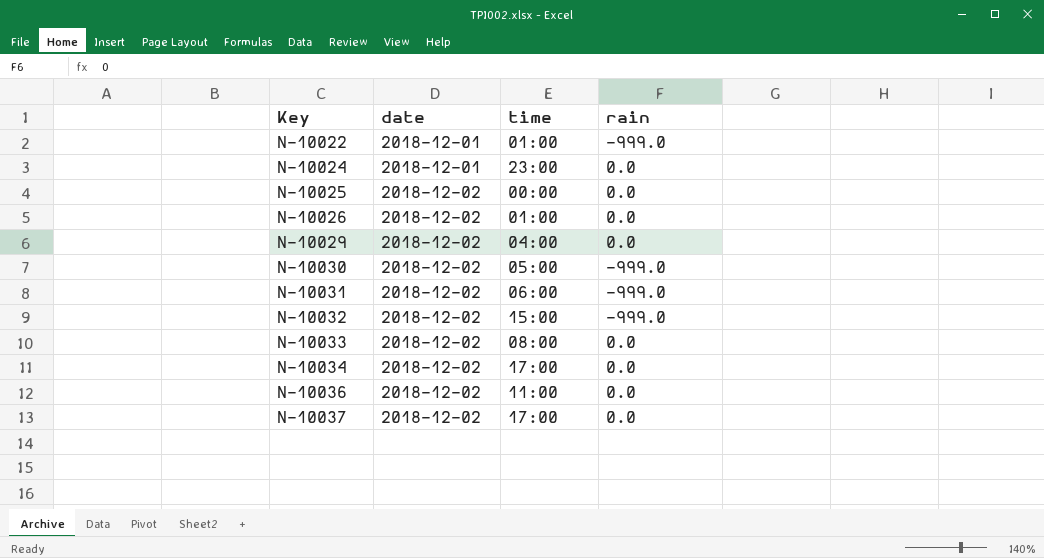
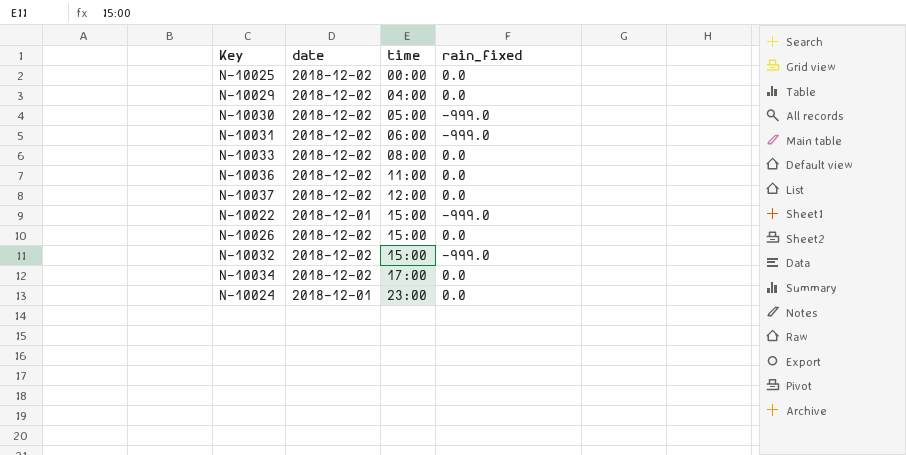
row order: Key ascending -> time ascending
column name: rain -> rain_fixed
N-10037 | time: 17:00 -> 12:00
N-10022 | time: 01:00 -> 15:00
N-10026 | time: 01:00 -> 15:00

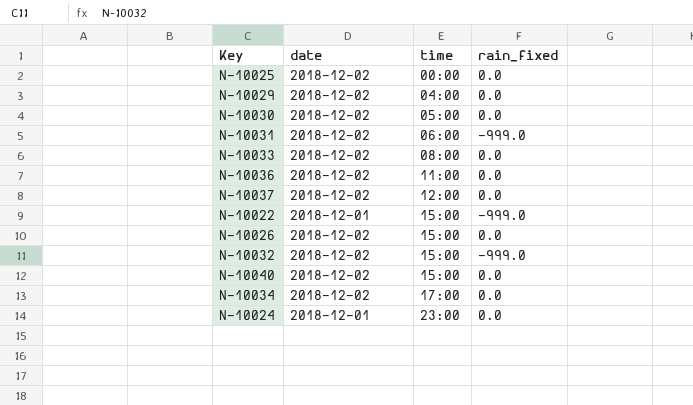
N-10030 | rain_fixed: -999.0 -> 0.0
row N-10040: none -> 2018-12-02 | 15:00 | 0.0

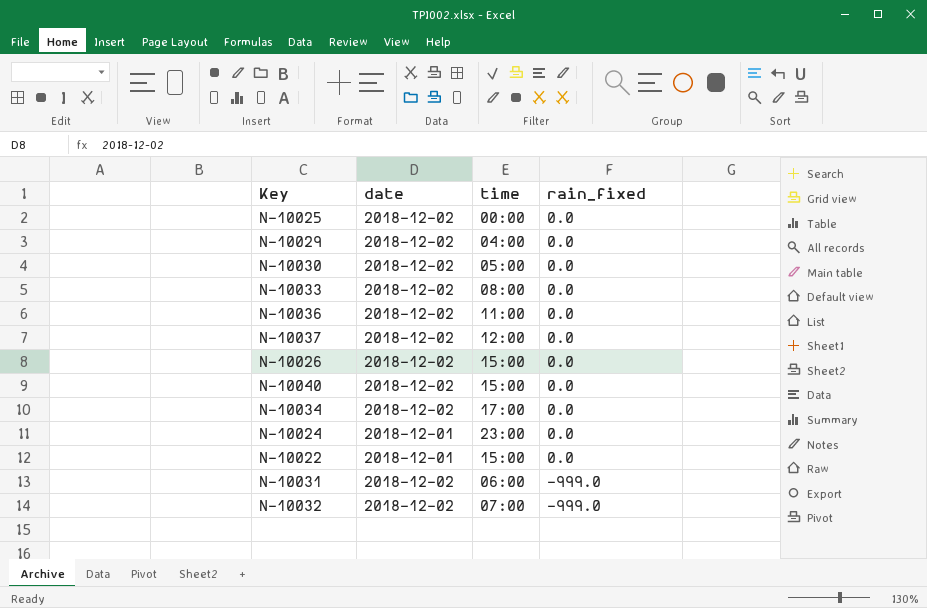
row order: time ascending -> rain_fixed descending
N-10022 | rain_fixed: -999.0 -> 0.0
N-10032 | time: 15:00 -> 07:00

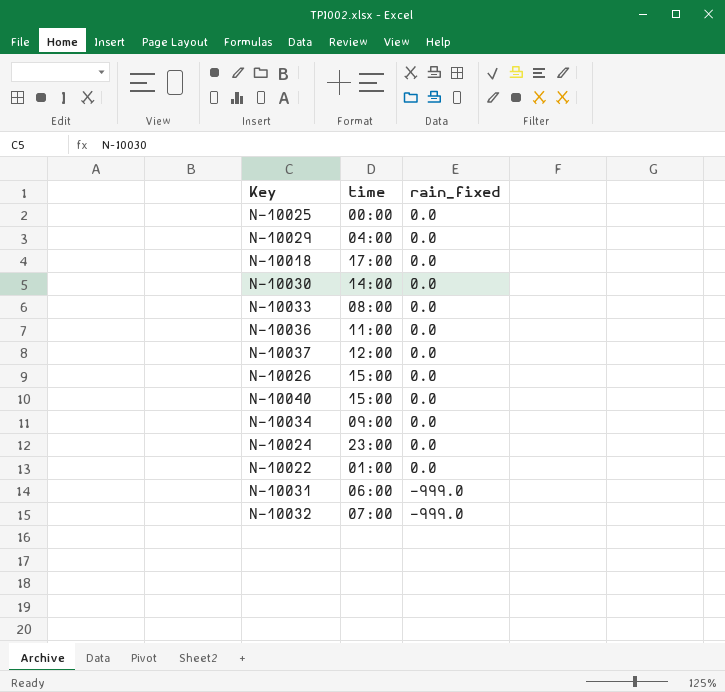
column date | position: 2 -> none
row N-10018: none -> 17:00 | 0.0
N-10030 | time: 05:00 -> 14:00
N-10034 | time: 17:00 -> 09:00
N-10022 | time: 15:00 -> 01:00

